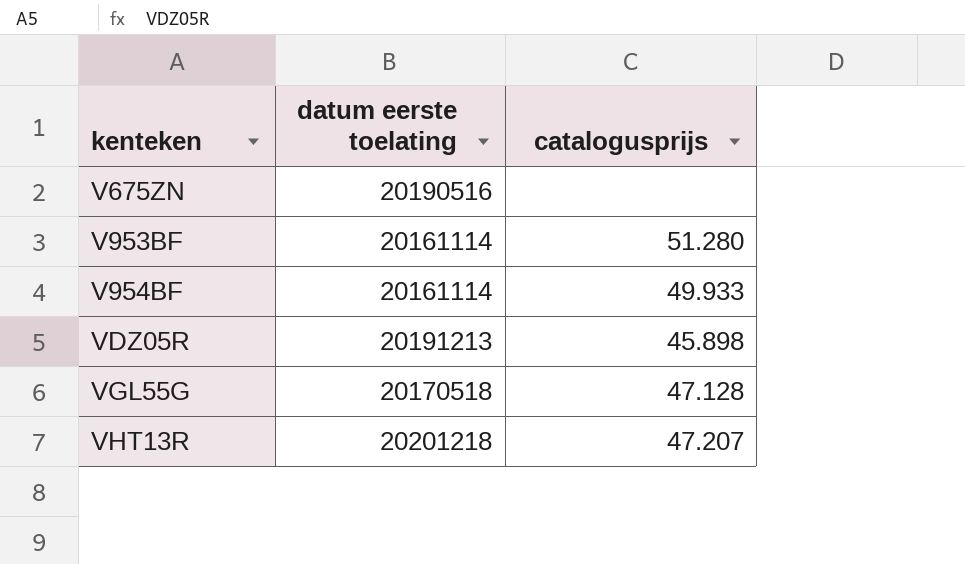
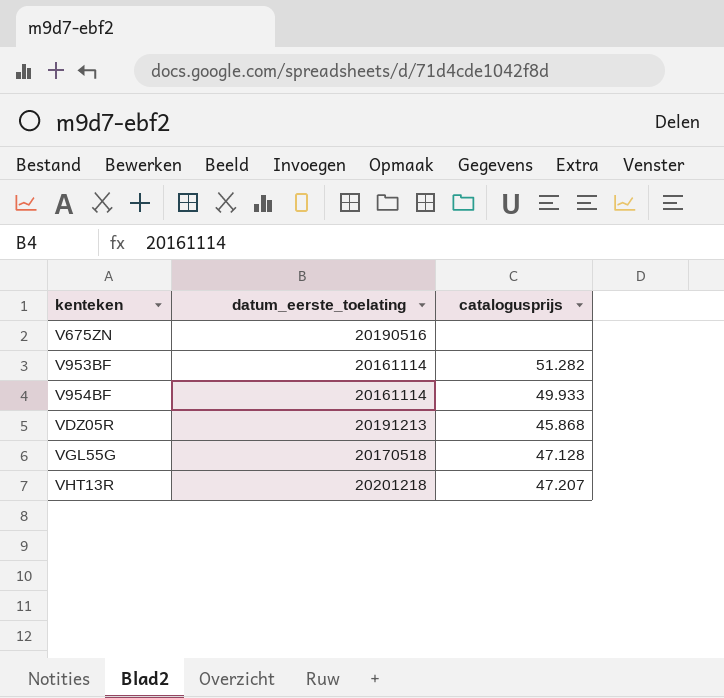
column name: datum eerste toelating -> datum_eerste_toelating
V953BF | catalogusprijs: 51.280 -> 51.282
VDZ05R | catalogusprijs: 45.898 -> 45.868

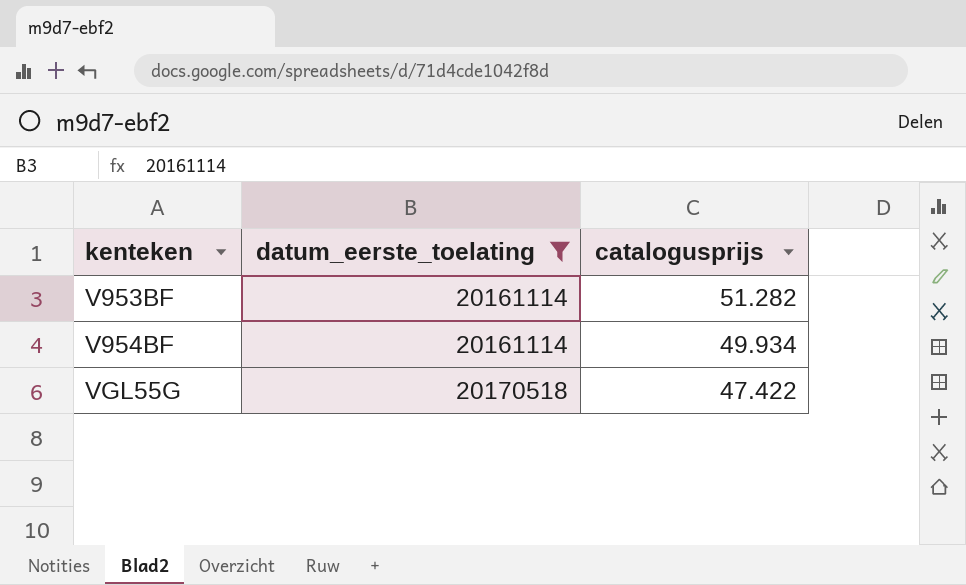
filter: none -> datum_eerste_toelating <= 20170518
V954BF | catalogusprijs: 49.933 -> 49.934
VGL55G | catalogusprijs: 47.128 -> 47.422

